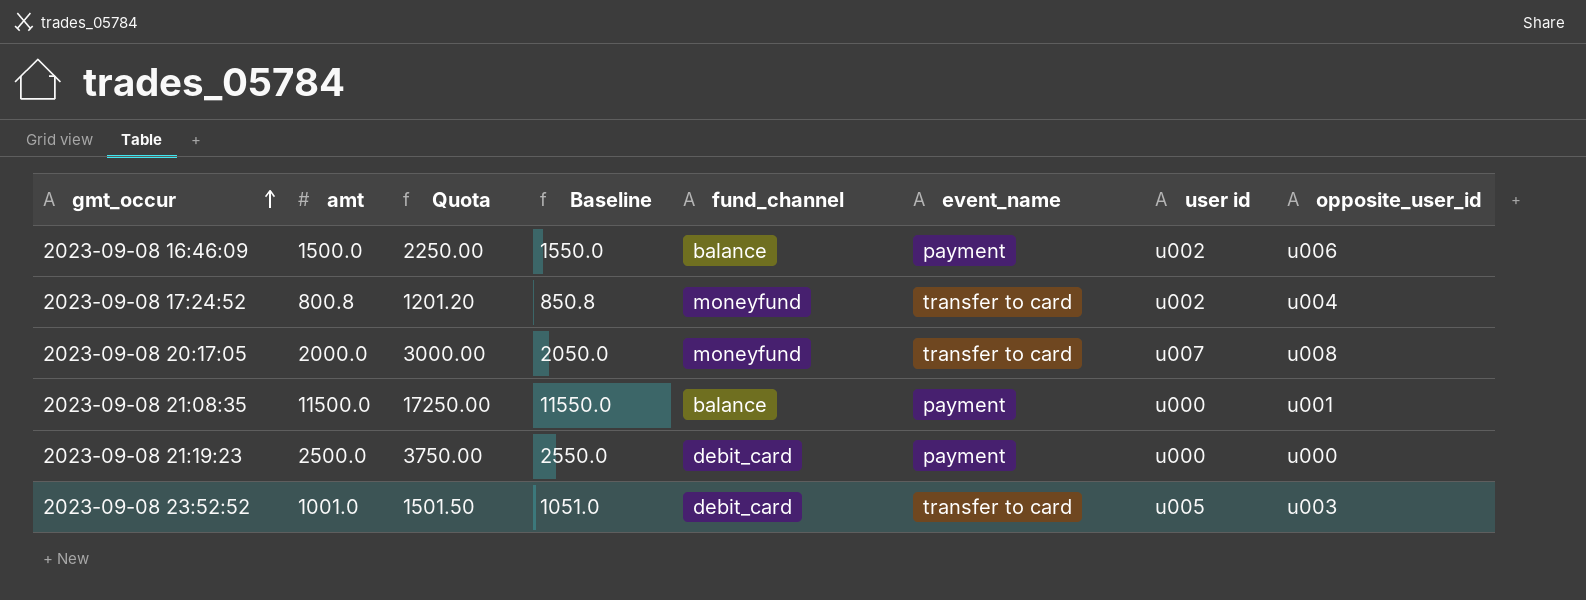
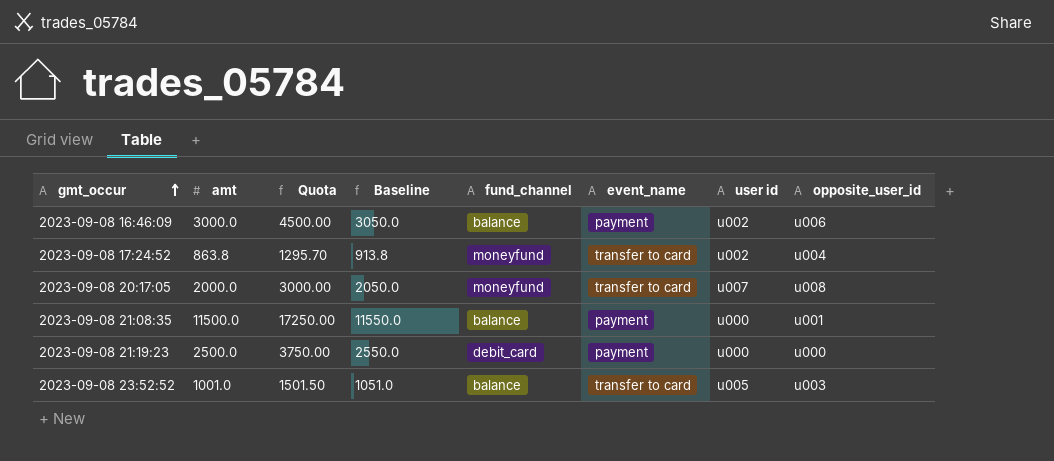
2023-09-08 16:46:09 | amt: 1500.0 -> 3000.0
2023-09-08 16:46:09 | Quota: 2250.00 -> 4500.00
2023-09-08 16:46:09 | Baseline: 1550.0 -> 3050.0
2023-09-08 17:24:52 | amt: 800.8 -> 863.8
2023-09-08 17:24:52 | Quota: 1201.20 -> 1295.70
2023-09-08 17:24:52 | Baseline: 850.8 -> 913.8
2023-09-08 23:52:52 | fund_channel: debit_card -> balance

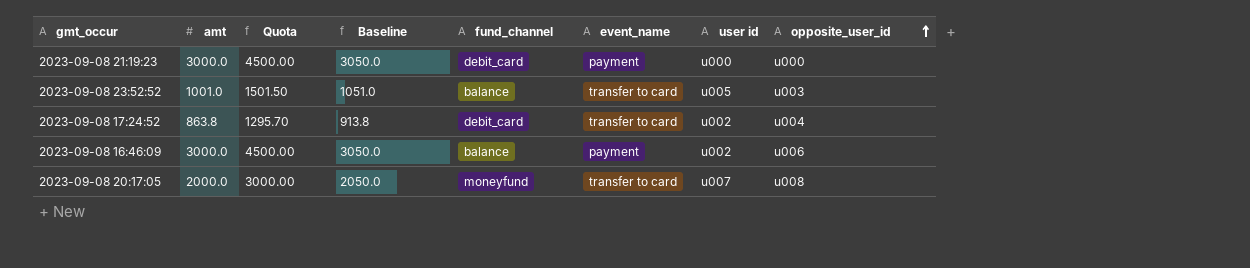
row order: gmt_occur ascending -> opposite_user_id ascending
row 2023-09-08 21:08:35: 11500.0 | 17250.00 | 11550.0 | balance | payment | u000 | u001 -> none
2023-09-08 21:19:23 | amt: 2500.0 -> 3000.0
2023-09-08 21:19:23 | Quota: 3750.00 -> 4500.00
2023-09-08 21:19:23 | Baseline: 2550.0 -> 3050.0
2023-09-08 17:24:52 | fund_channel: moneyfund -> debit_card

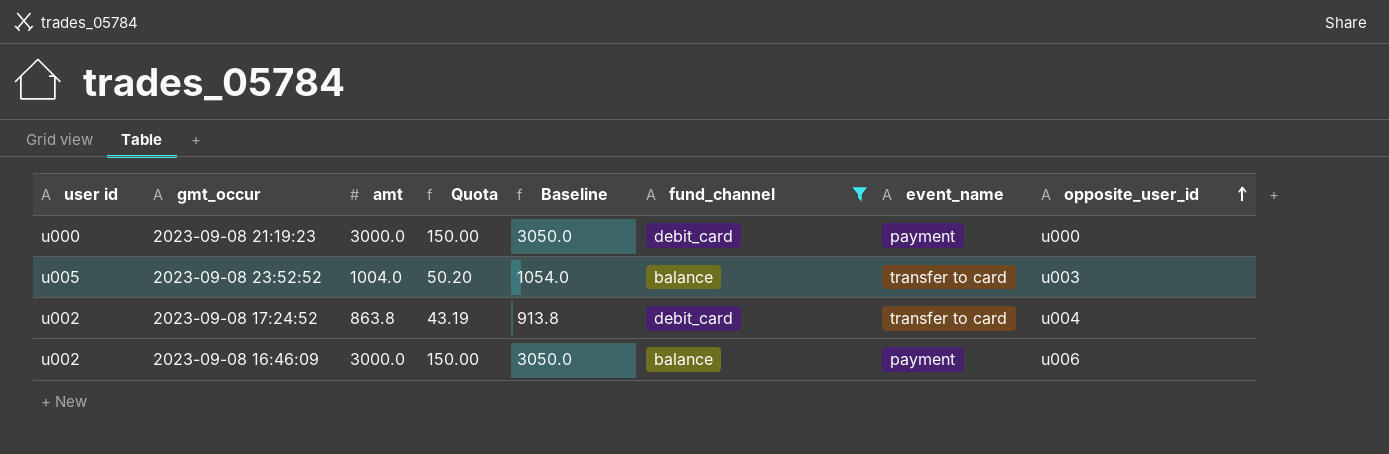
filter: none -> fund_channel != moneyfund
column user id | position: 7 -> 1
column Quota | formula: [amt] * 1.5 -> [amt] * 0.05
2023-09-08 23:52:52 | amt: 1001.0 -> 1004.0
2023-09-08 23:52:52 | Baseline: 1051.0 -> 1054.0

